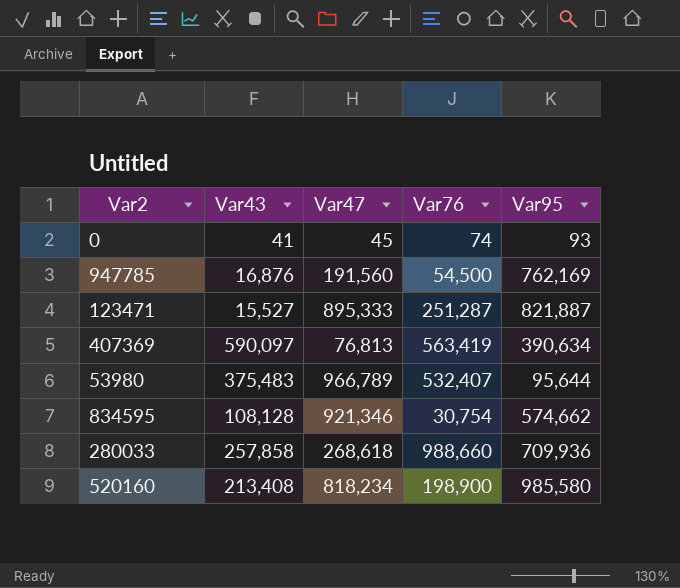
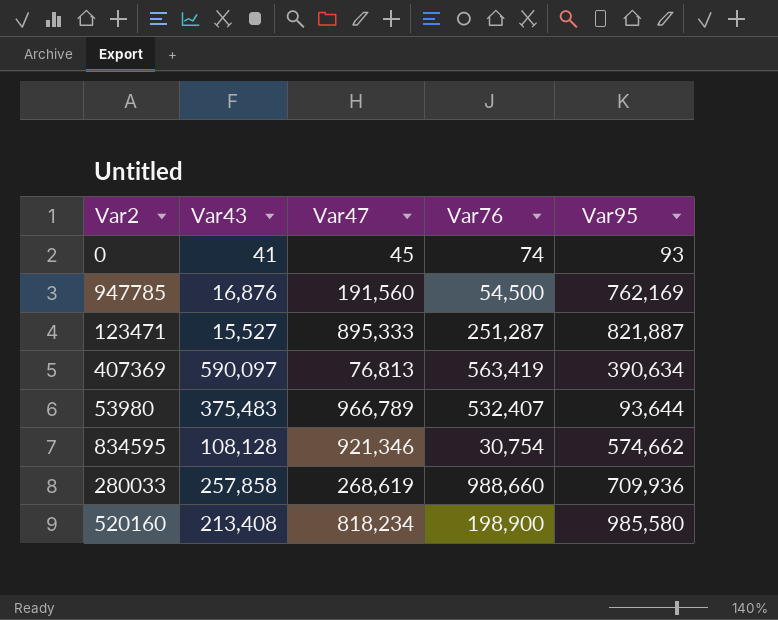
53980 | Var95: 95,644 -> 93,644
280033 | Var47: 268,618 -> 268,619

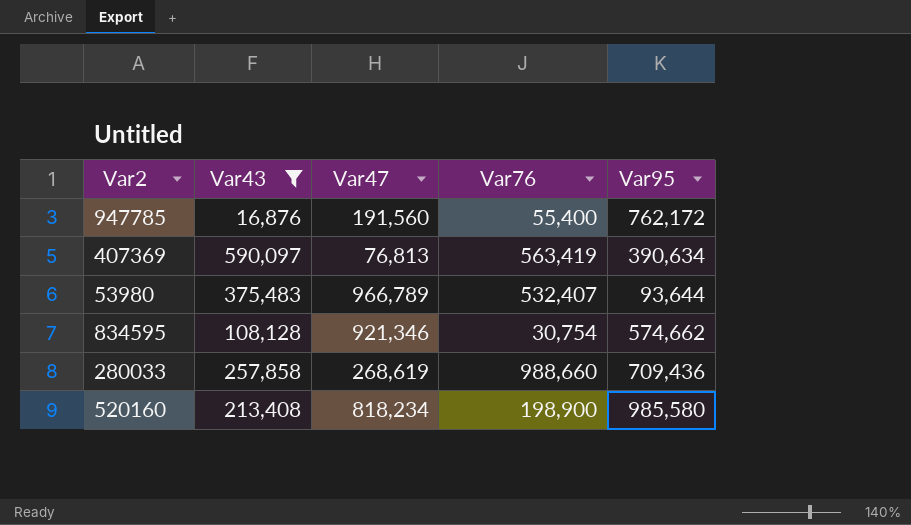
filter: none -> Var43 >= 16,876
947785 | Var76: 54,500 -> 55,400
947785 | Var95: 762,169 -> 762,172
280033 | Var95: 709,936 -> 709,436

